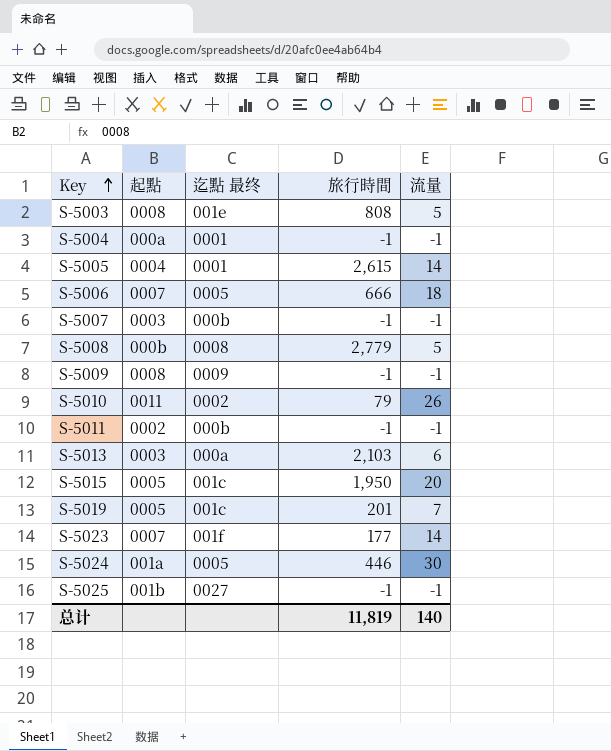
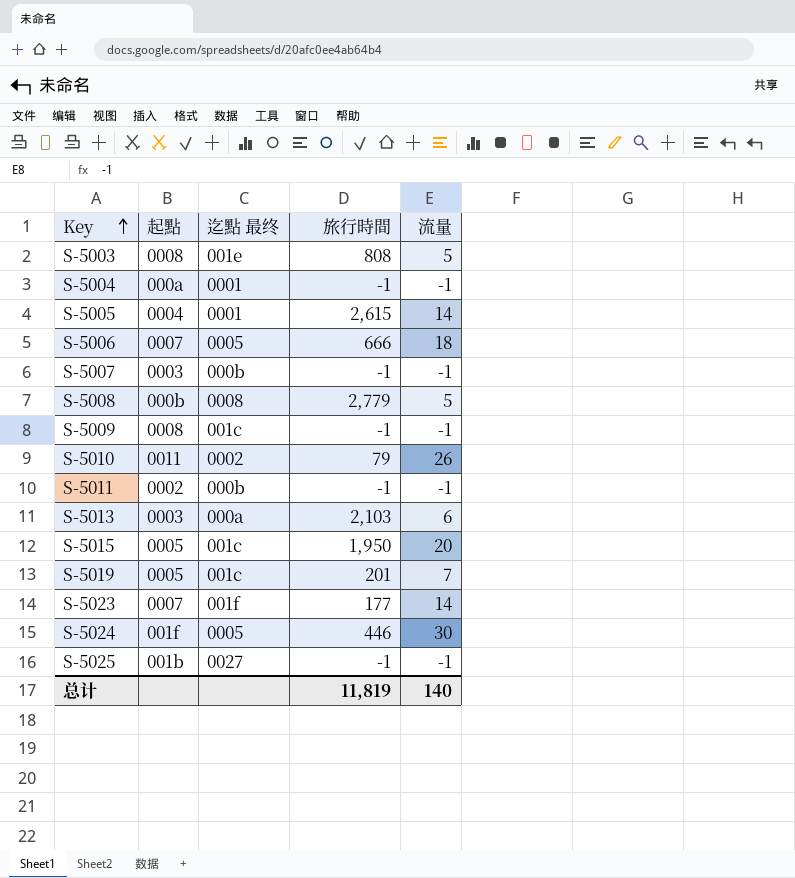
S-5009 | 迄點 最终: 0009 -> 001c
S-5024 | 起點: 001a -> 001f

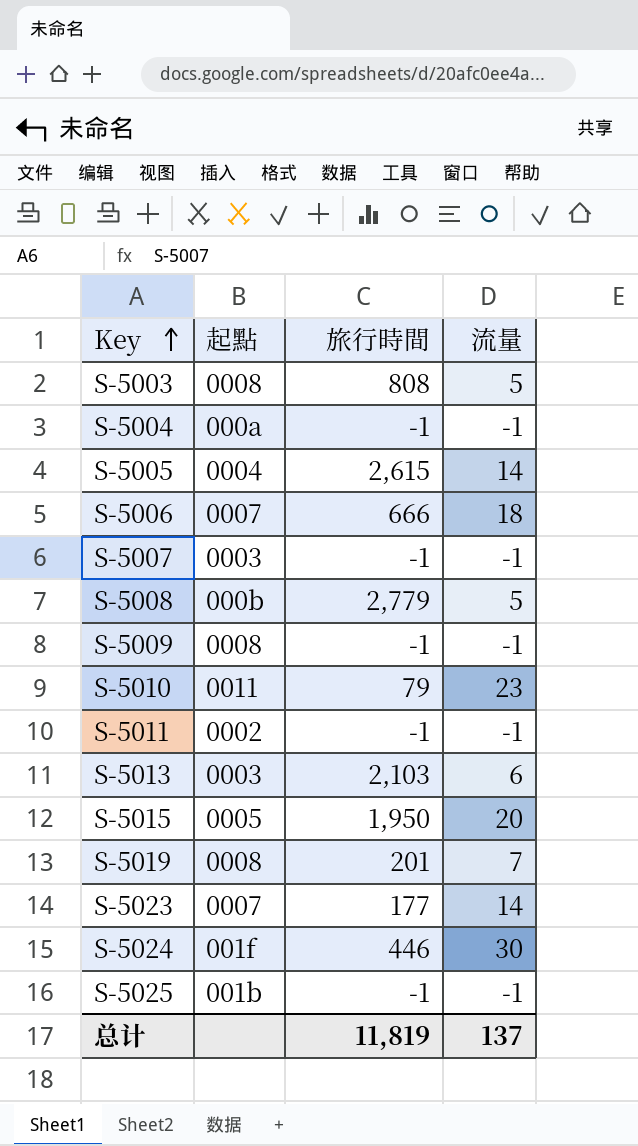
column 迄點 最终 | position: 3 -> none
S-5010 | 流量: 26 -> 23
S-5019 | 起點: 0005 -> 0008
总计 | 流量: 140 -> 137

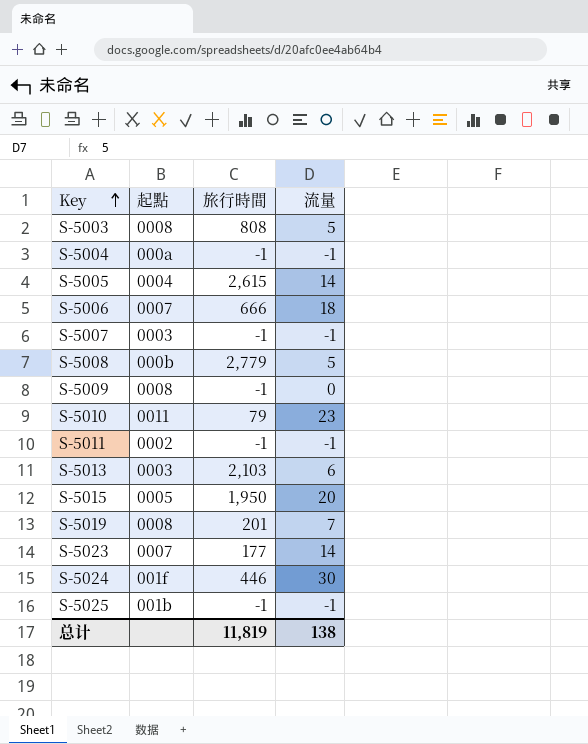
S-5009 | 流量: -1 -> 0
总计 | 流量: 137 -> 138

